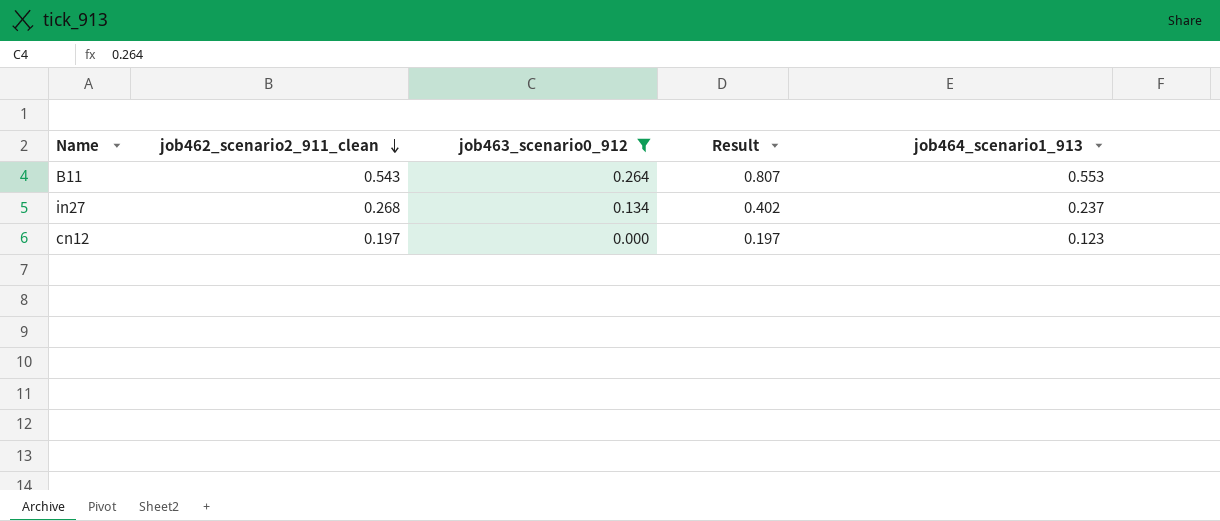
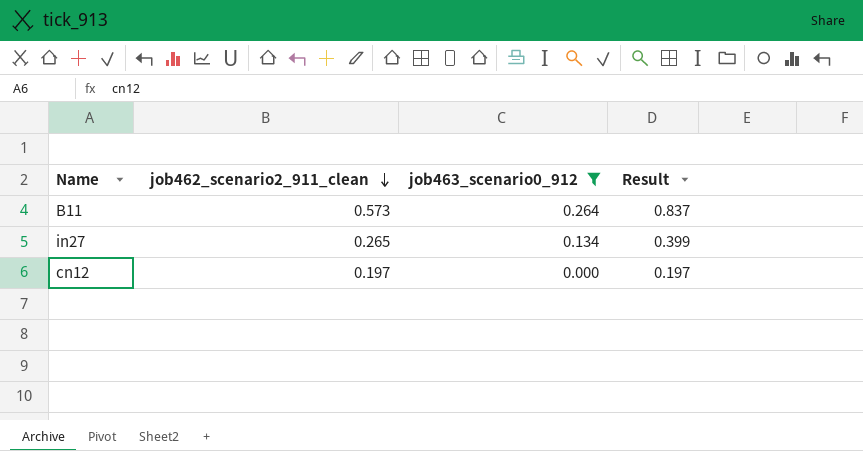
column job464_scenario1_913 | position: 5 -> none
B11 | job462_scenario2_911_clean: 0.543 -> 0.573
B11 | Result: 0.807 -> 0.837
in27 | job462_scenario2_911_clean: 0.268 -> 0.265
in27 | Result: 0.402 -> 0.399

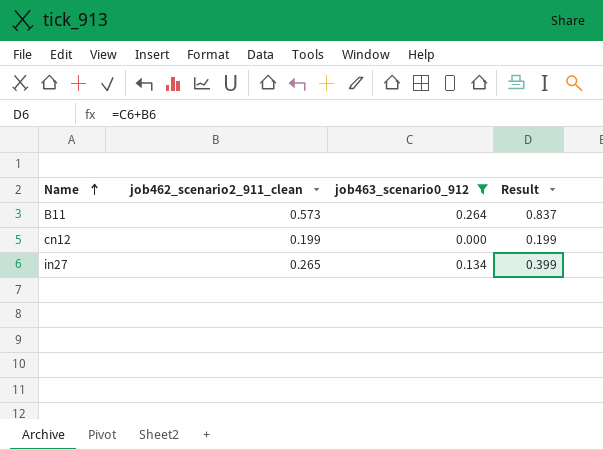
row order: job462_scenario2_911_clean descending -> Name ascending
cn12 | job462_scenario2_911_clean: 0.197 -> 0.199
cn12 | Result: 0.197 -> 0.199

